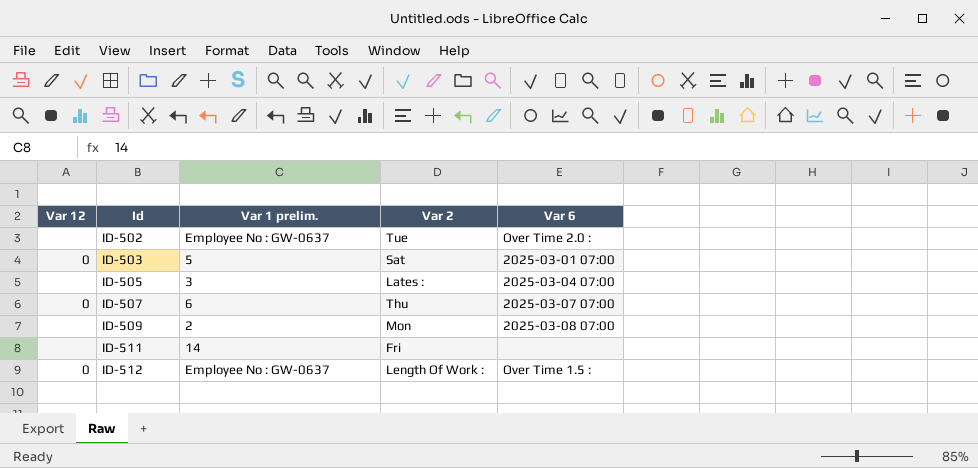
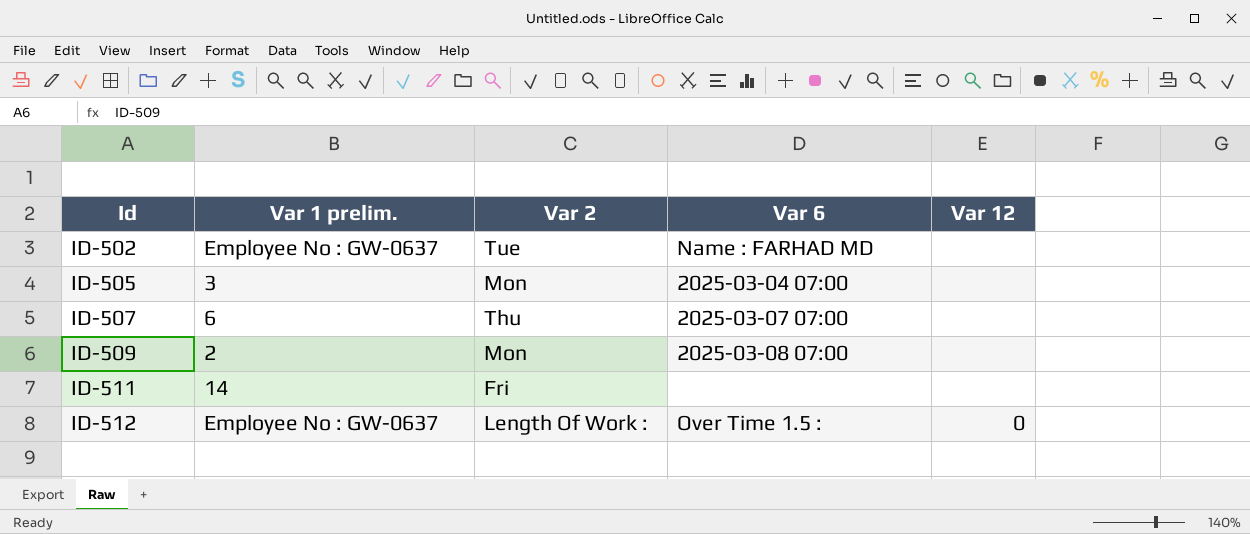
column Var 12 | position: 1 -> 5
row ID-503: 0 | 5 | Sat | 2025-03-01 07:00 -> none
ID-502 | Var 6: Over Time 2.0 : -> Name : FARHAD MD
ID-505 | Var 2: Lates : -> Mon
ID-507 | Var 12: 0 -> none

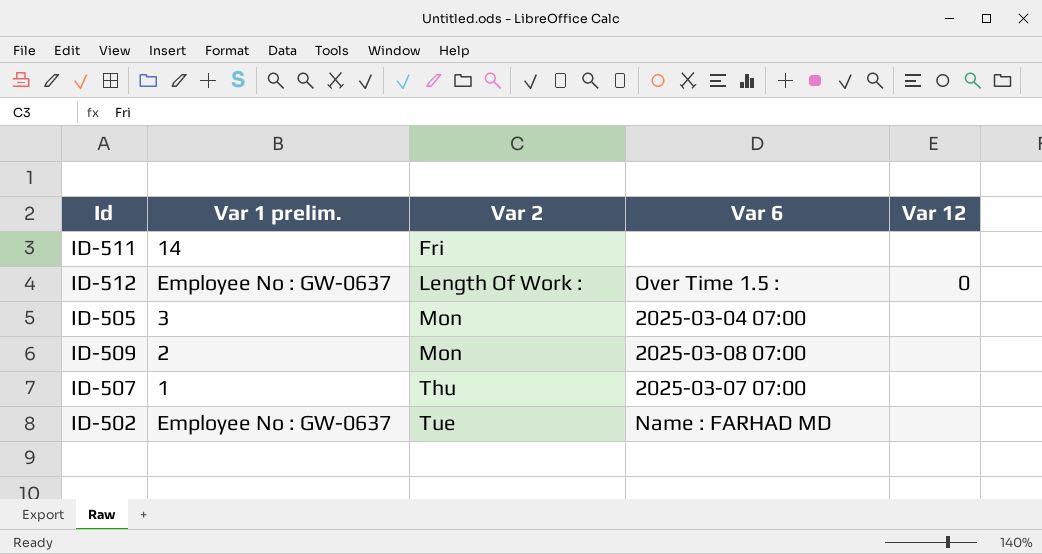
row order: Id ascending -> Var 2 ascending
ID-507 | Var 1 prelim.: 6 -> 1

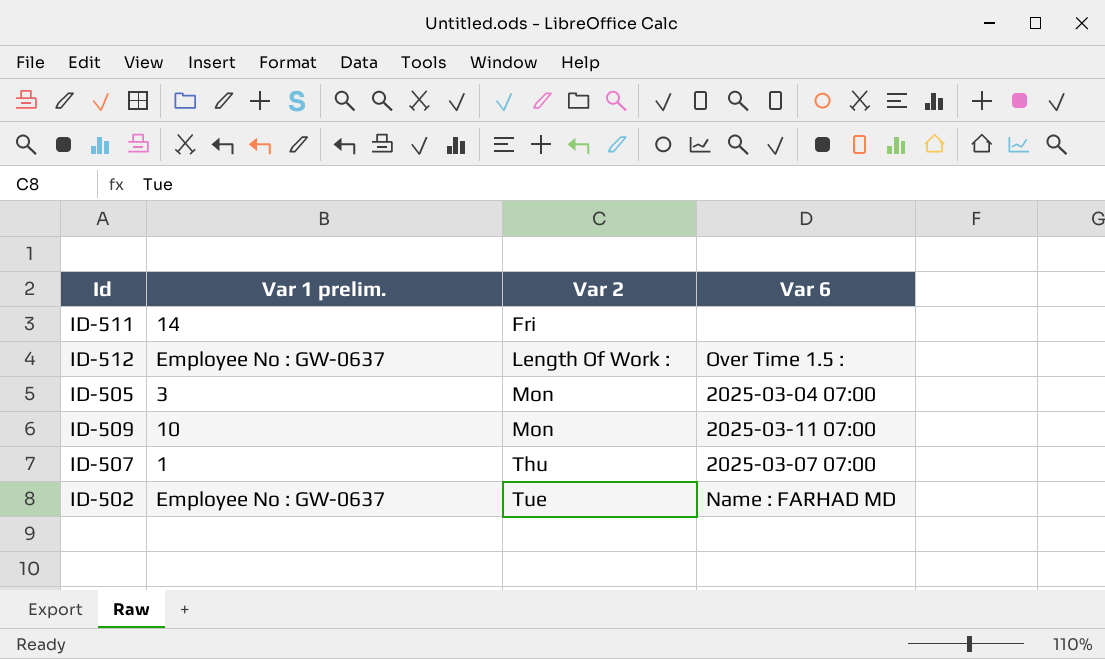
column Var 12 | position: 5 -> none
ID-509 | Var 1 prelim.: 2 -> 10
ID-509 | Var 6: 2025-03-08 07:00 -> 2025-03-11 07:00

